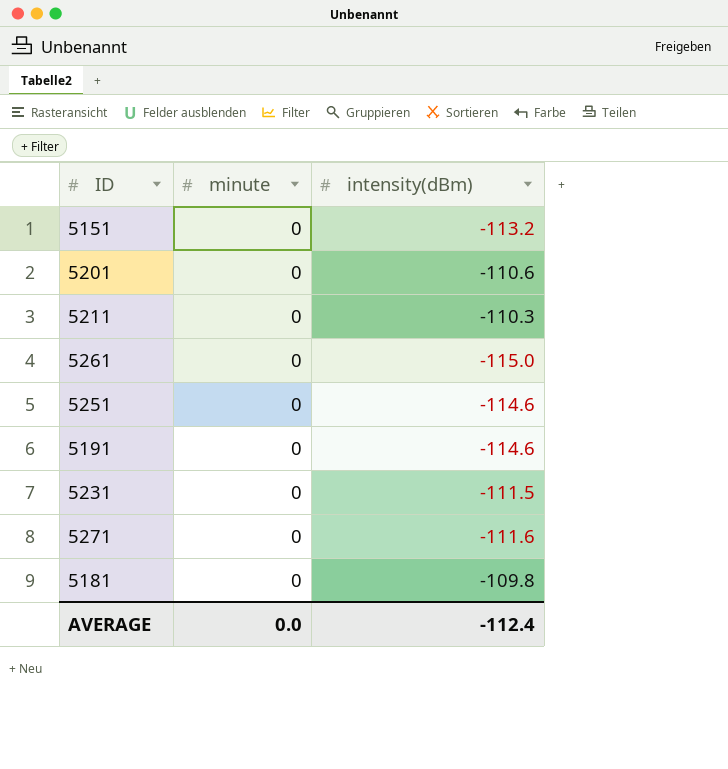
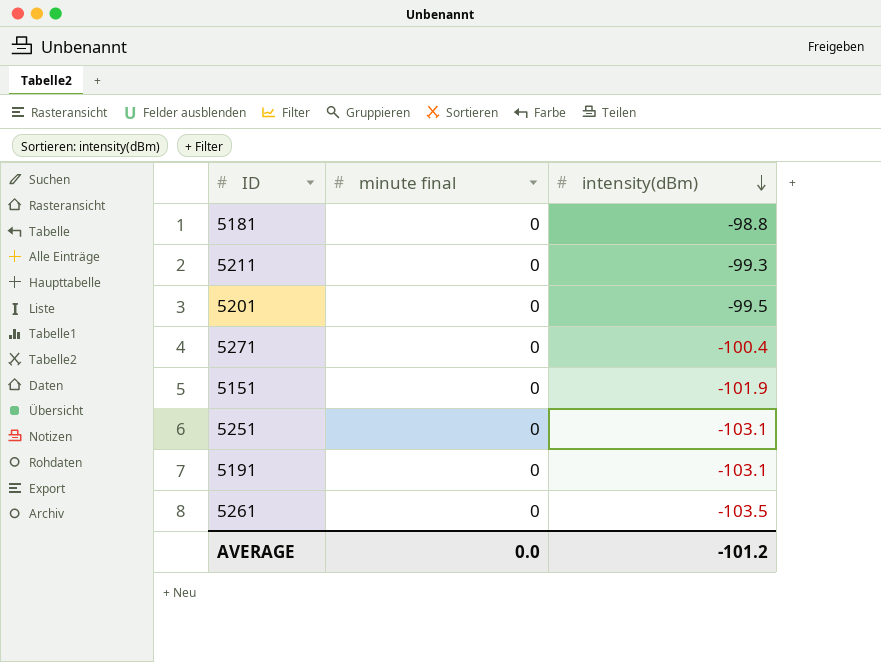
row order: none -> intensity(dBm) descending
column name: minute -> minute final
row 5231: 0 | -111.5 -> none
5181 | intensity(dBm): -109.8 -> -98.8
5211 | intensity(dBm): -110.3 -> -99.3
5201 | intensity(dBm): -110.6 -> -99.5
5271 | intensity(dBm): -111.6 -> -100.4
5151 | intensity(dBm): -113.2 -> -101.9
5251 | intensity(dBm): -114.6 -> -103.1
5191 | intensity(dBm): -114.6 -> -103.1
5261 | intensity(dBm): -115.0 -> -103.5
AVERAGE | intensity(dBm): -112.4 -> -101.2

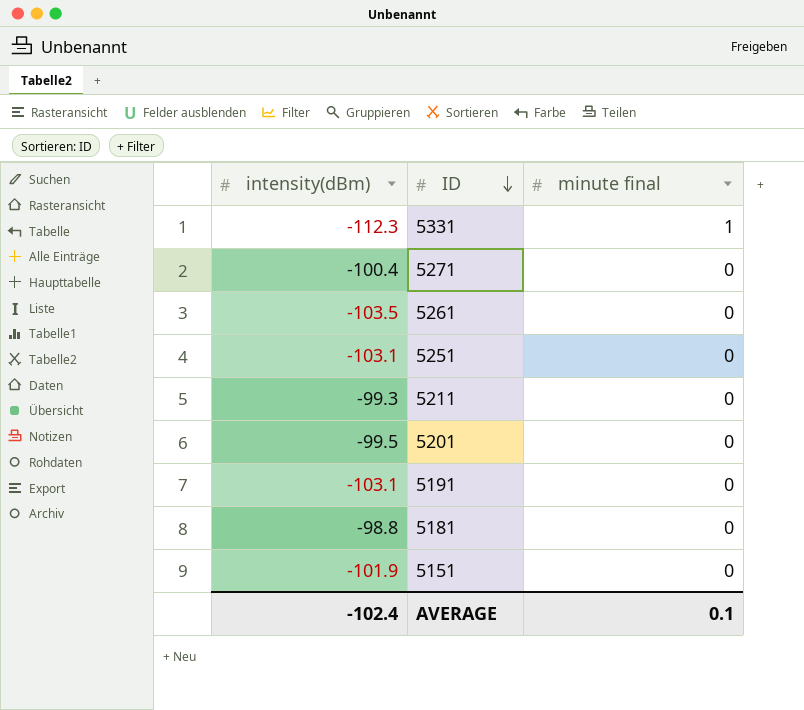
row order: intensity(dBm) descending -> ID descending
column intensity(dBm) | position: 3 -> 1
row 5331: none -> -112.3 | 1
AVERAGE | intensity(dBm): -101.2 -> -102.4
AVERAGE | minute final: 0.0 -> 0.1

